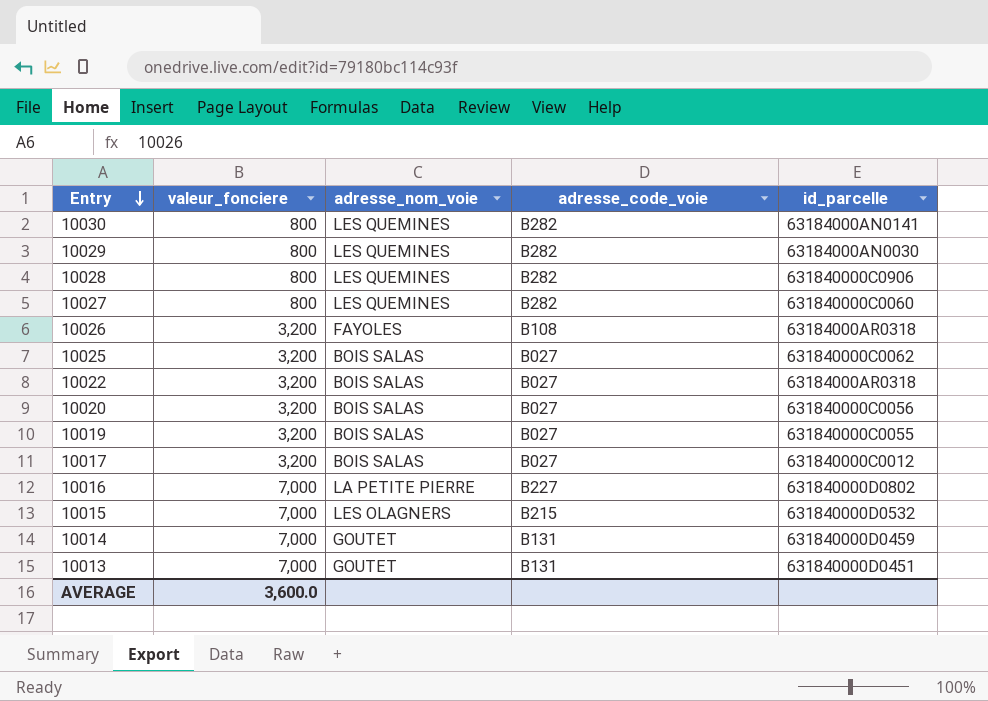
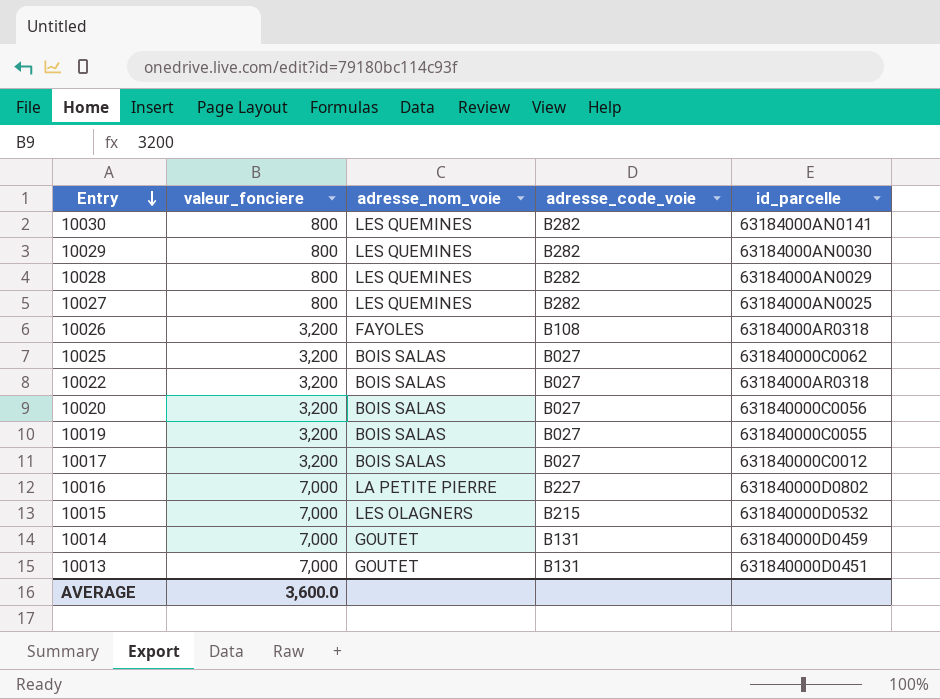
10028 | id_parcelle: 631840000C0906 -> 63184000AN0029
10027 | id_parcelle: 631840000C0060 -> 63184000AN0025

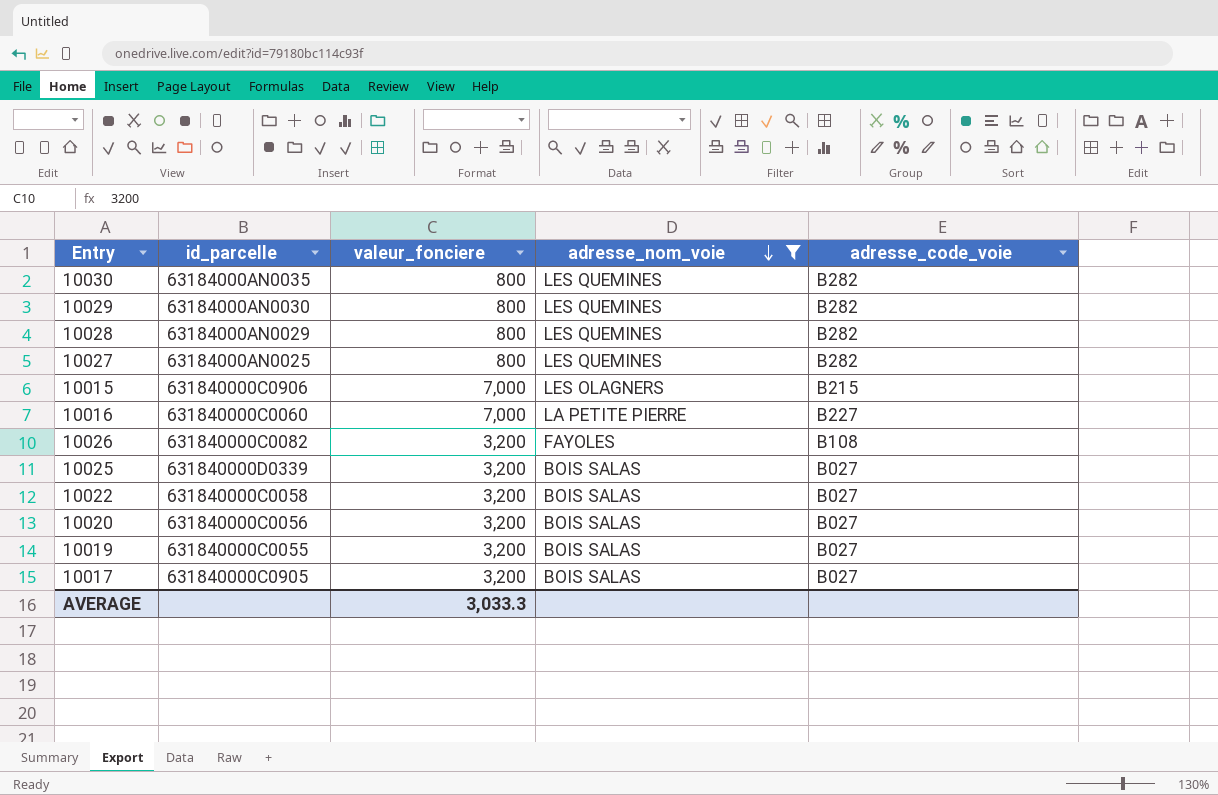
filter: none -> adresse_nom_voie != GOUTET
row order: Entry descending -> adresse_nom_voie descending
column id_parcelle | position: 5 -> 2
10030 | id_parcelle: 63184000AN0141 -> 63184000AN0035
10015 | id_parcelle: 631840000D0532 -> 631840000C0906
10016 | id_parcelle: 631840000D0802 -> 631840000C0060
10026 | id_parcelle: 63184000AR0318 -> 631840000C0082
10025 | id_parcelle: 631840000C0062 -> 631840000D0339
10022 | id_parcelle: 63184000AR0318 -> 631840000C0058
10017 | id_parcelle: 631840000C0012 -> 631840000C0905
AVERAGE | valeur_fonciere: 3,600.0 -> 3,033.3

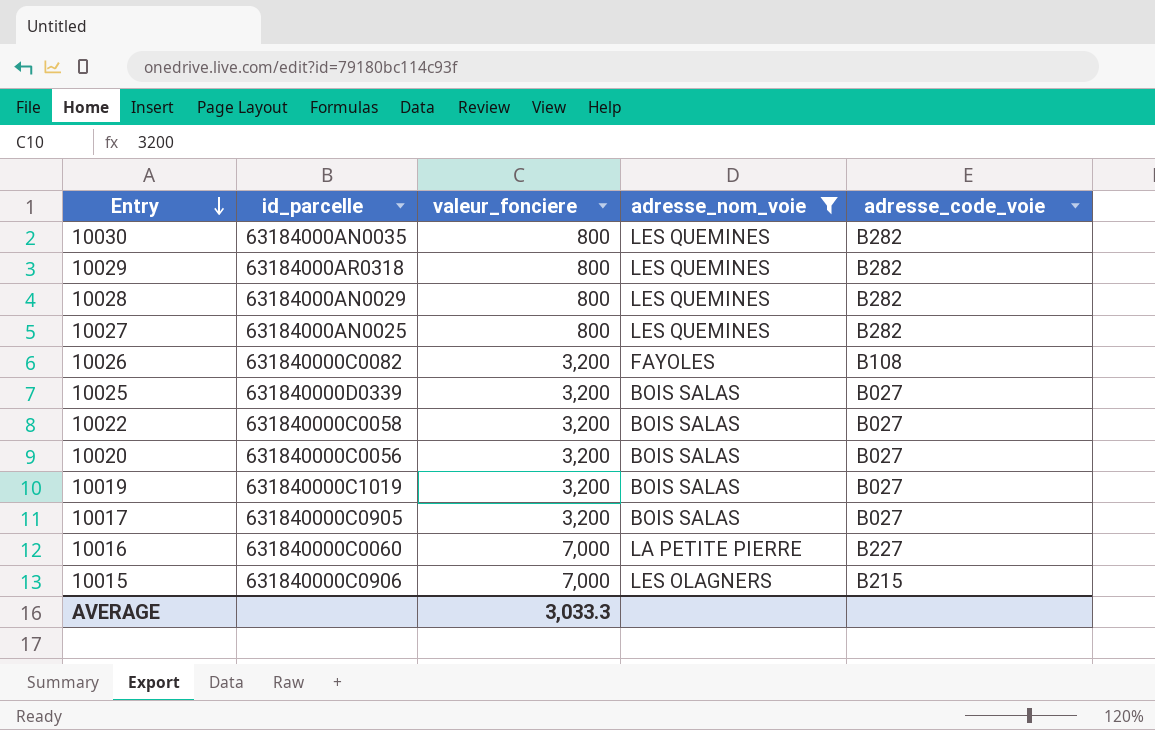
row order: adresse_nom_voie descending -> Entry descending
10029 | id_parcelle: 63184000AN0030 -> 63184000AR0318
10019 | id_parcelle: 631840000C0055 -> 631840000C1019

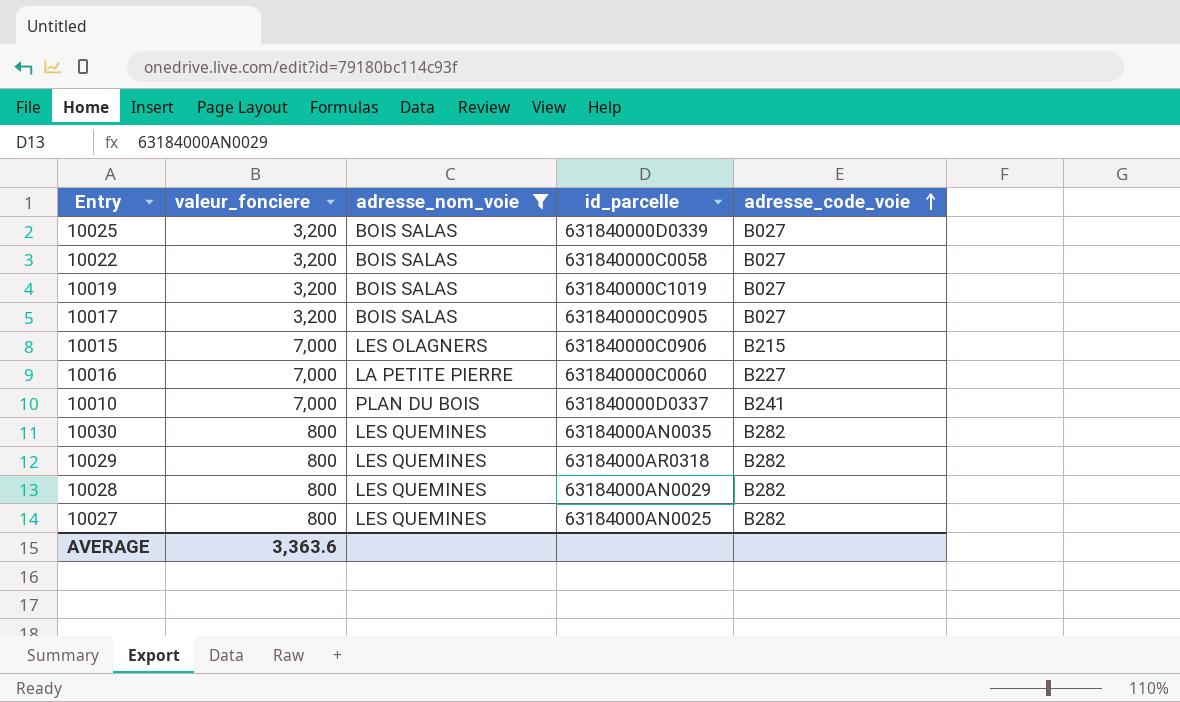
row order: Entry descending -> adresse_code_voie ascending
column id_parcelle | position: 2 -> 4
row 10026: 631840000C0082 | 3,200 | FAYOLES | B108 -> none
row 10020: 631840000C0056 | 3,200 | BOIS SALAS | B027 -> none
row 10010: none -> 7,000 | PLAN DU BOIS | 631840000D0337 | B241
AVERAGE | valeur_fonciere: 3,033.3 -> 3,363.6

